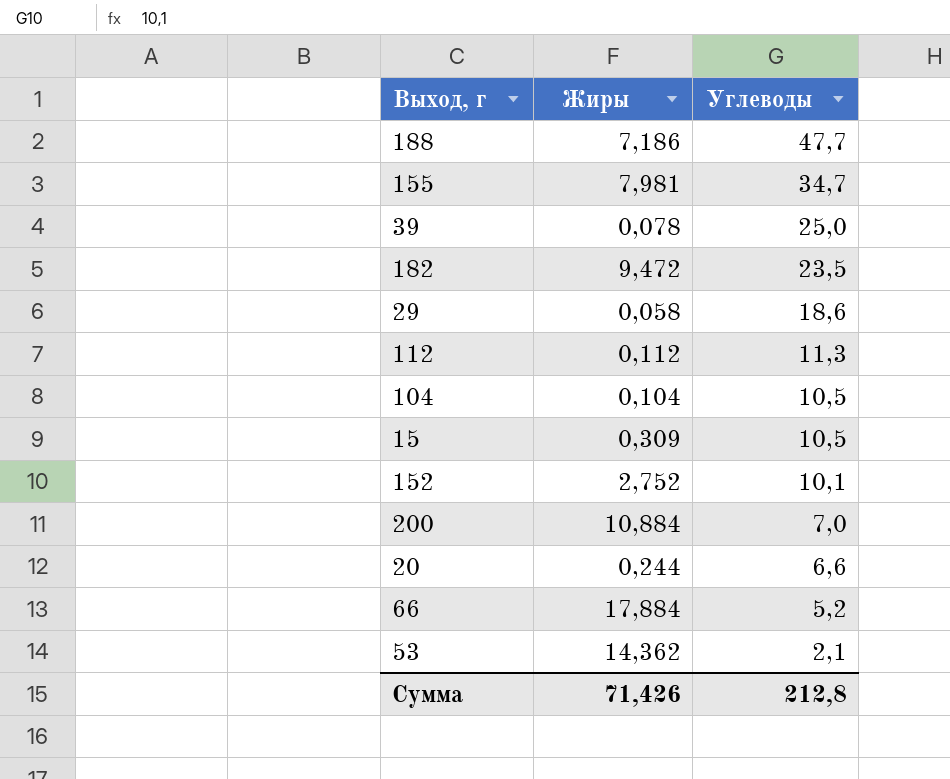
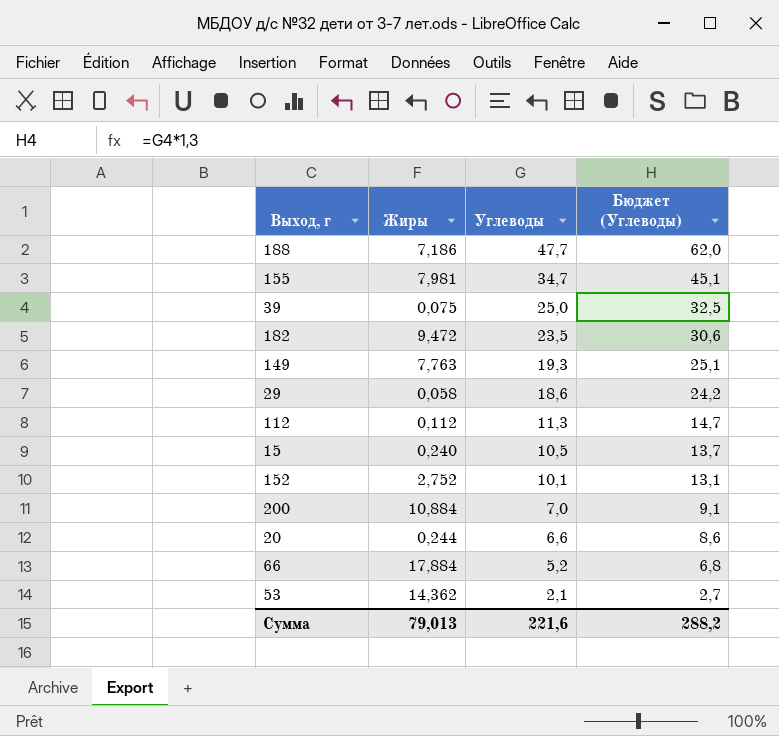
column Бюджет (Углеводы) | formula: none -> [Углеводы] * 1,3
row 104: 0,104 | 10,5 -> none
39 | Жиры: 0,078 -> 0,075
row 149: none -> 7,763 | 19,3 | 25,1
15 | Жиры: 0,309 -> 0,240
Сумма | Жиры: 71,426 -> 79,013
Сумма | Углеводы: 212,8 -> 221,6

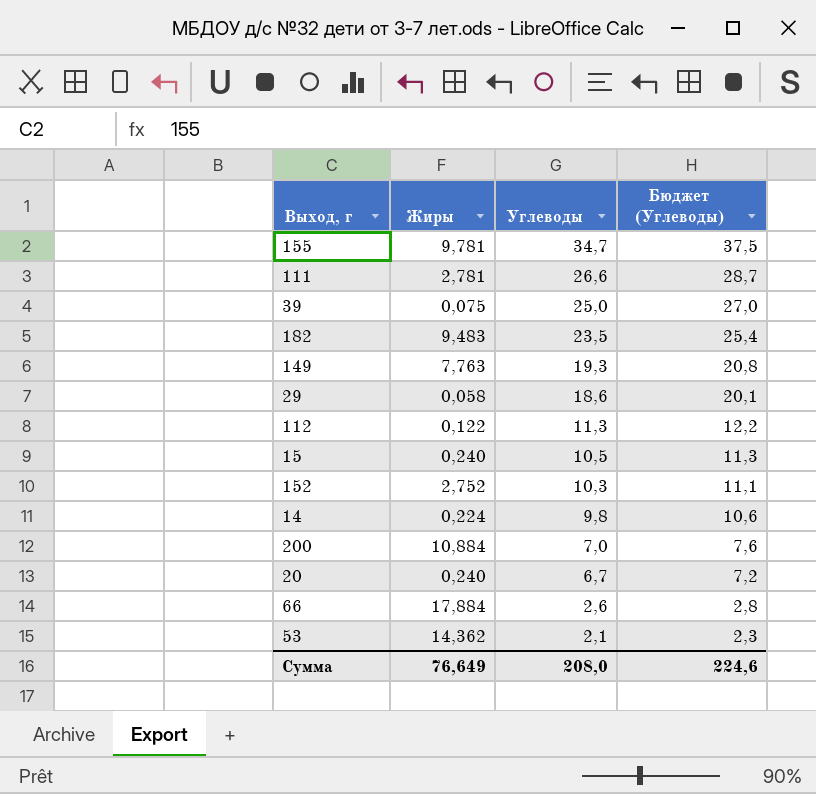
column Бюджет (Углеводы) | formula: [Углеводы] * 1,3 -> [Углеводы] * 1,08
row 188: 7,186 | 47,7 | 62,0 -> none
155 | Жиры: 7,981 -> 9,781
row 111: none -> 2,781 | 26,6 | 28,7
182 | Жиры: 9,472 -> 9,483
112 | Жиры: 0,112 -> 0,122
152 | Углеводы: 10,1 -> 10,3
row 14: none -> 0,224 | 9,8 | 10,6
20 | Жиры: 0,244 -> 0,240
20 | Углеводы: 6,6 -> 6,7
66 | Углеводы: 5,2 -> 2,6
Сумма | Жиры: 79,013 -> 76,649
Сумма | Углеводы: 221,6 -> 208,0
Сумма | Бюджет (Углеводы): 288,2 -> 224,6

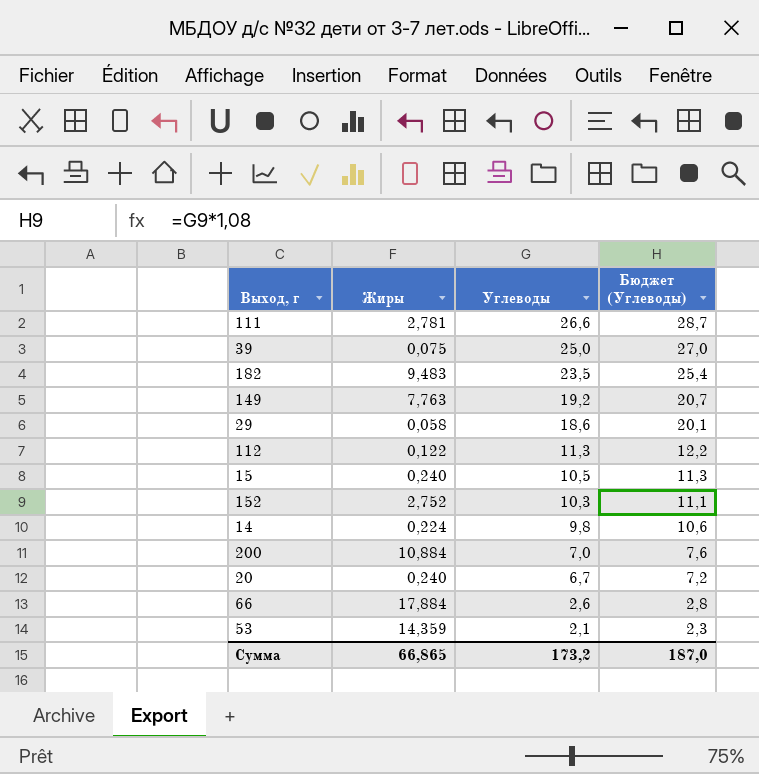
row 155: 9,781 | 34,7 | 37,5 -> none
149 | Углеводы: 19,3 -> 19,2
149 | Бюджет (Углеводы): 20,8 -> 20,7
53 | Жиры: 14,362 -> 14,359
Сумма | Жиры: 76,649 -> 66,865
Сумма | Углеводы: 208,0 -> 173,2
Сумма | Бюджет (Углеводы): 224,6 -> 187,0

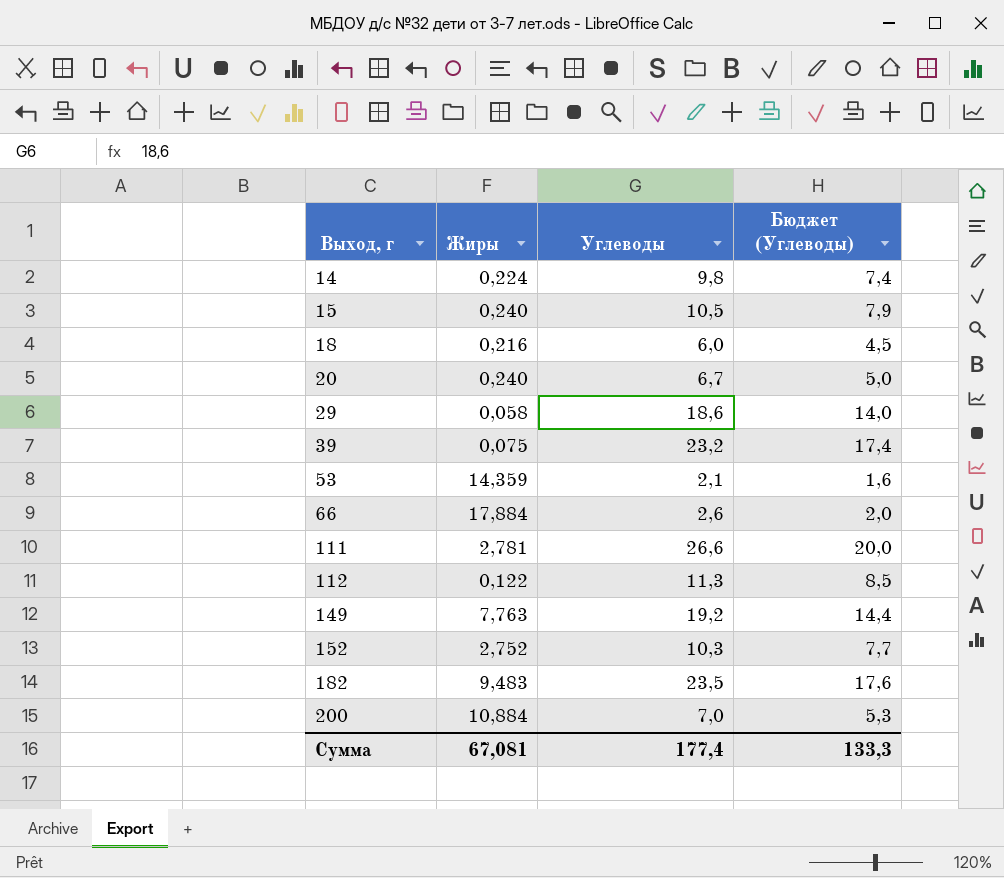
row order: Углеводы descending -> Выход, г ascending
column Бюджет (Углеводы) | formula: [Углеводы] * 1,08 -> [Углеводы] * 0,75
row 18: none -> 0,216 | 6,0 | 4,5
39 | Углеводы: 25,0 -> 23,2
Сумма | Жиры: 66,865 -> 67,081
Сумма | Углеводы: 173,2 -> 177,4
Сумма | Бюджет (Углеводы): 187,0 -> 133,3

